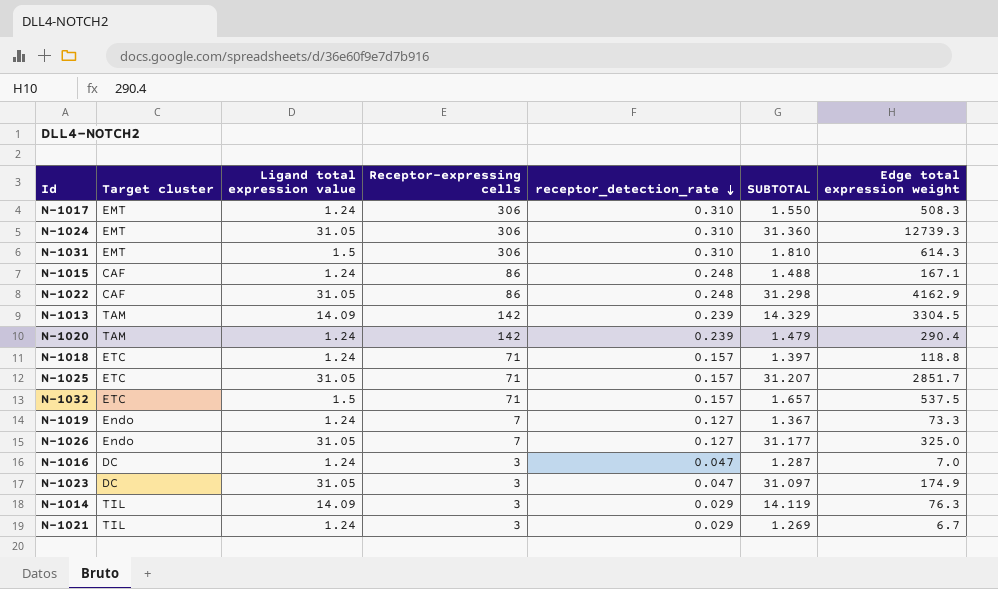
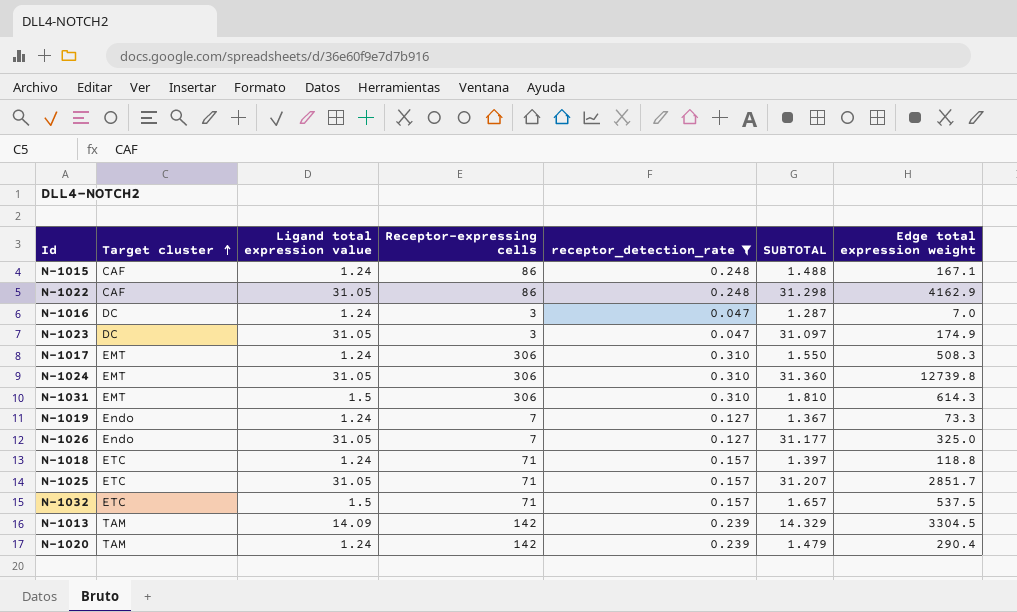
filter: none -> receptor_detection_rate != 0.029
row order: receptor_detection_rate descending -> Target cluster ascending
N-1024 | Edge total expression weight: 12739.3 -> 12739.8

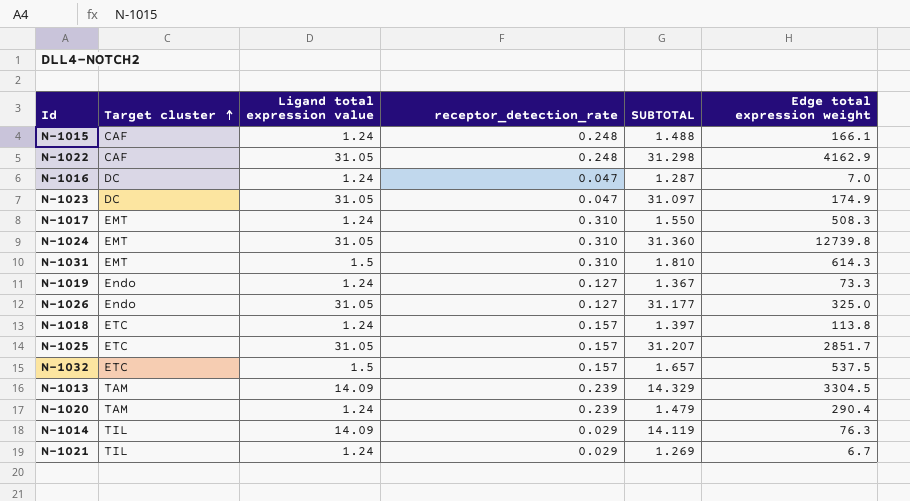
filter: receptor_detection_rate != 0.029 -> none
column Receptor-expressing cells | position: 4 -> none
N-1015 | Edge total expression weight: 167.1 -> 166.1
N-1018 | Edge total expression weight: 118.8 -> 113.8

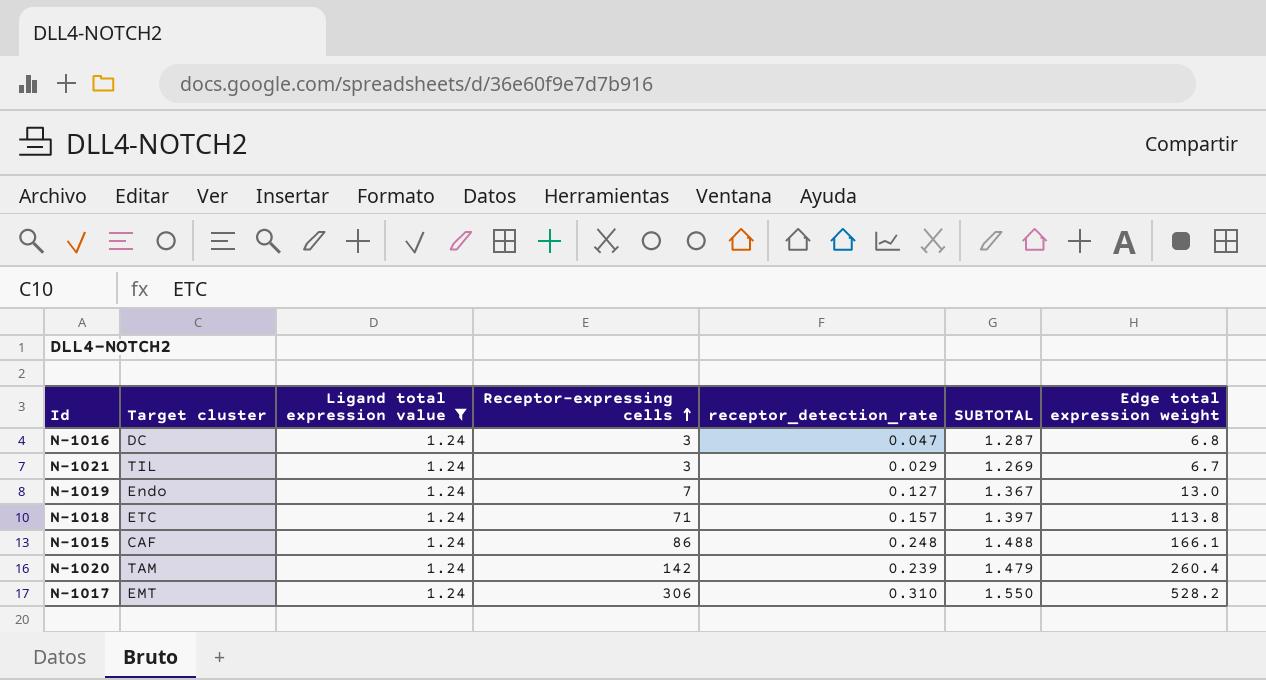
filter: none -> Ligand total expression value = 1.24
row order: Target cluster ascending -> Receptor-expressing cells ascending
column Receptor-expressing cells | position: none -> 4
N-1016 | Edge total expression weight: 7.0 -> 6.8
N-1019 | Edge total expression weight: 73.3 -> 13.0
N-1020 | Edge total expression weight: 290.4 -> 260.4
N-1017 | Edge total expression weight: 508.3 -> 528.2

